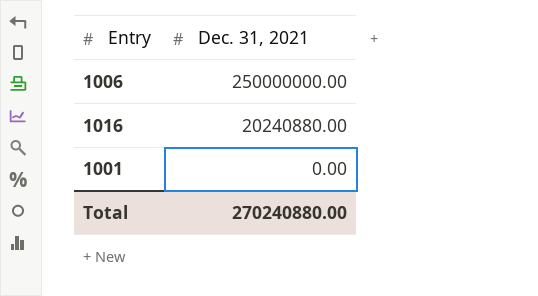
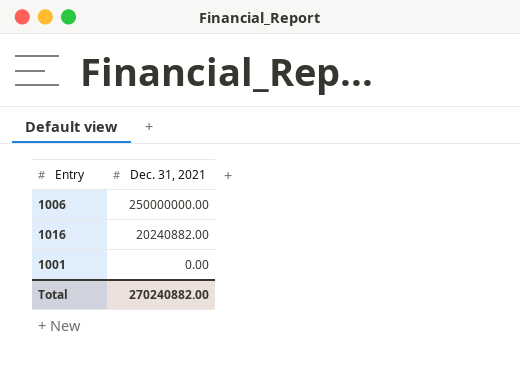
1016 | Dec. 31, 2021: 20240880.00 -> 20240882.00
Total | Dec. 31, 2021: 270240880.00 -> 270240882.00

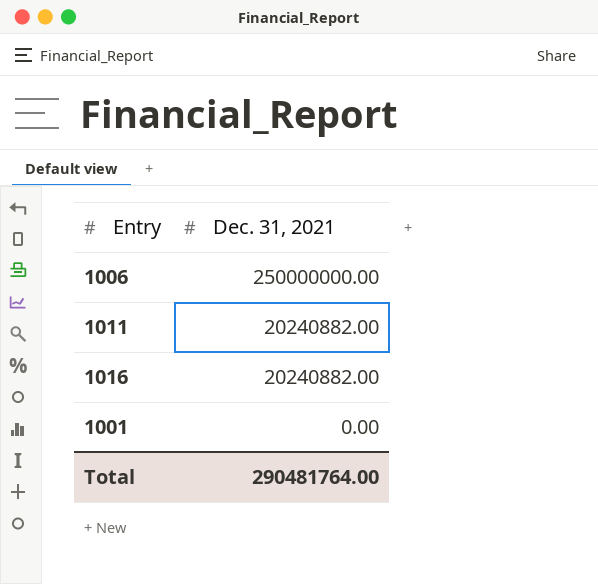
row 1011: none -> 20240882.00
Total | Dec. 31, 2021: 270240882.00 -> 290481764.00

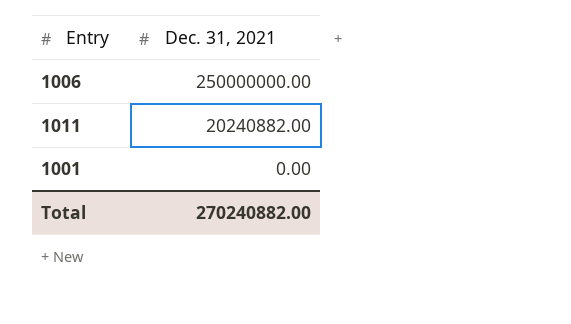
row 1016: 20240882.00 -> none
Total | Dec. 31, 2021: 290481764.00 -> 270240882.00

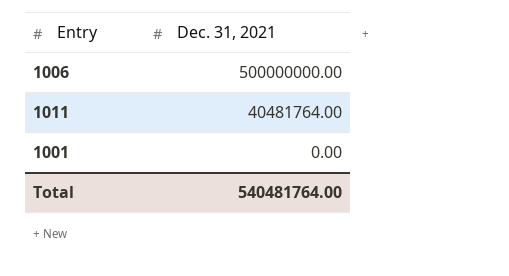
1006 | Dec. 31, 2021: 250000000.00 -> 500000000.00
1011 | Dec. 31, 2021: 20240882.00 -> 40481764.00
Total | Dec. 31, 2021: 270240882.00 -> 540481764.00

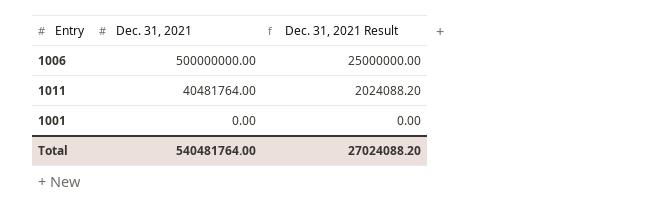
column Dec. 31, 2021 Result | formula: none -> [Dec. 31, 2021] * 0.05

